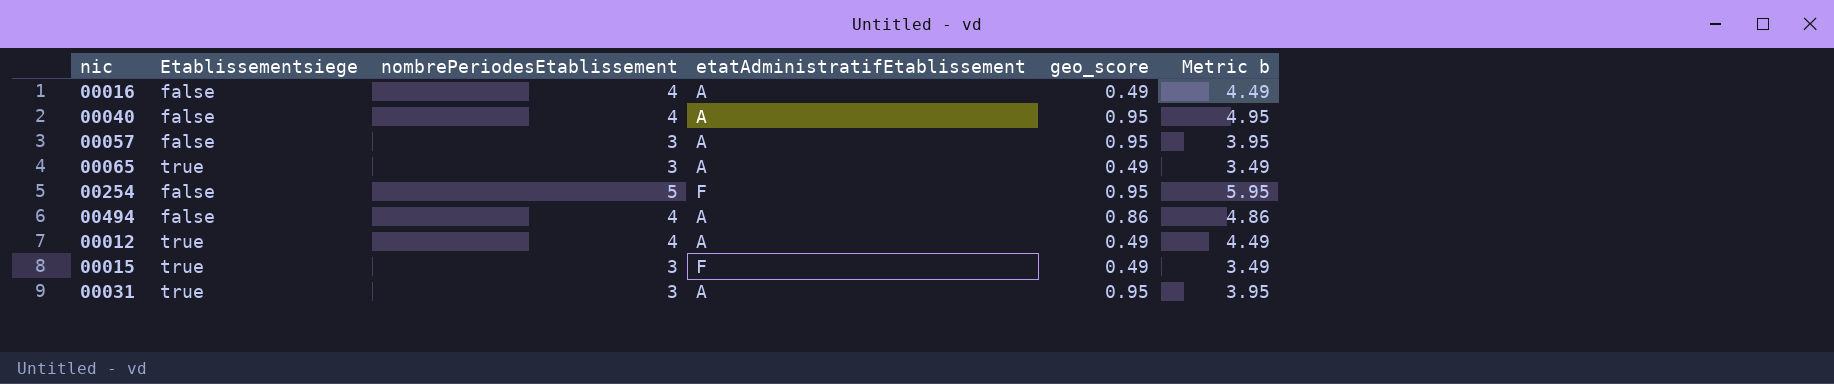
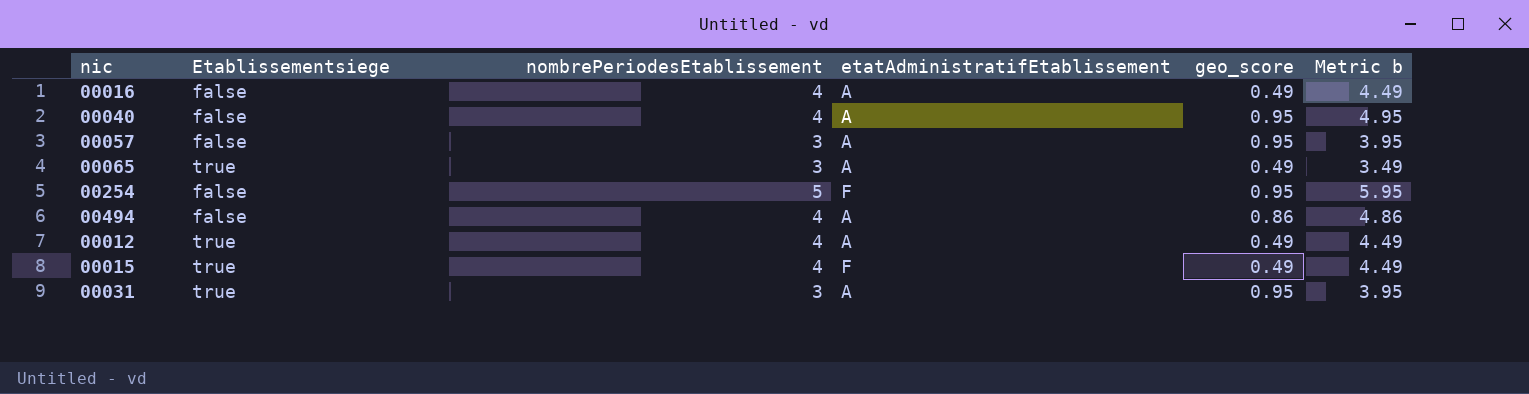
00015 | nombrePeriodesEtablissement: 3 -> 4
00015 | Metric b: 3.49 -> 4.49

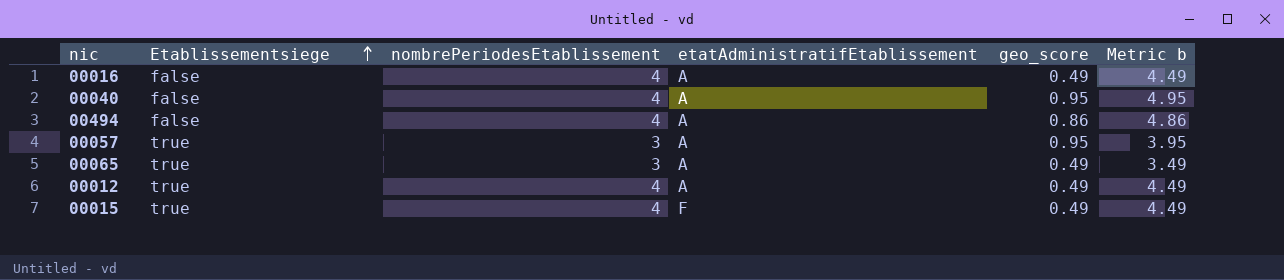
row order: none -> Etablissementsiege ascending
row 00254: false | 5 | F | 0.95 | 5.95 -> none
row 00031: true | 3 | A | 0.95 | 3.95 -> none
00057 | Etablissementsiege: false -> true

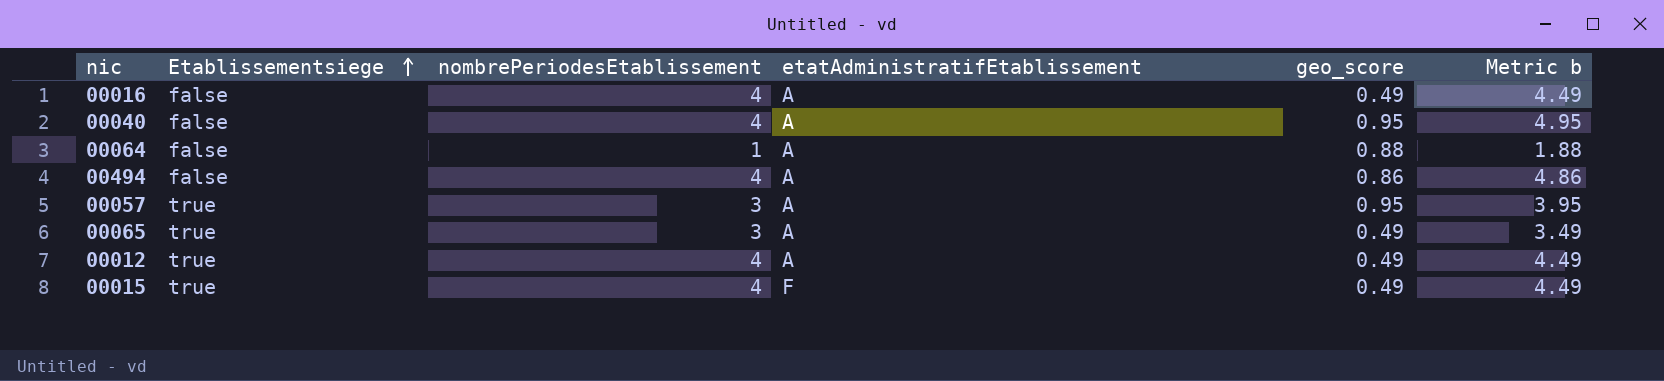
row 00064: none -> false | 1 | A | 0.88 | 1.88

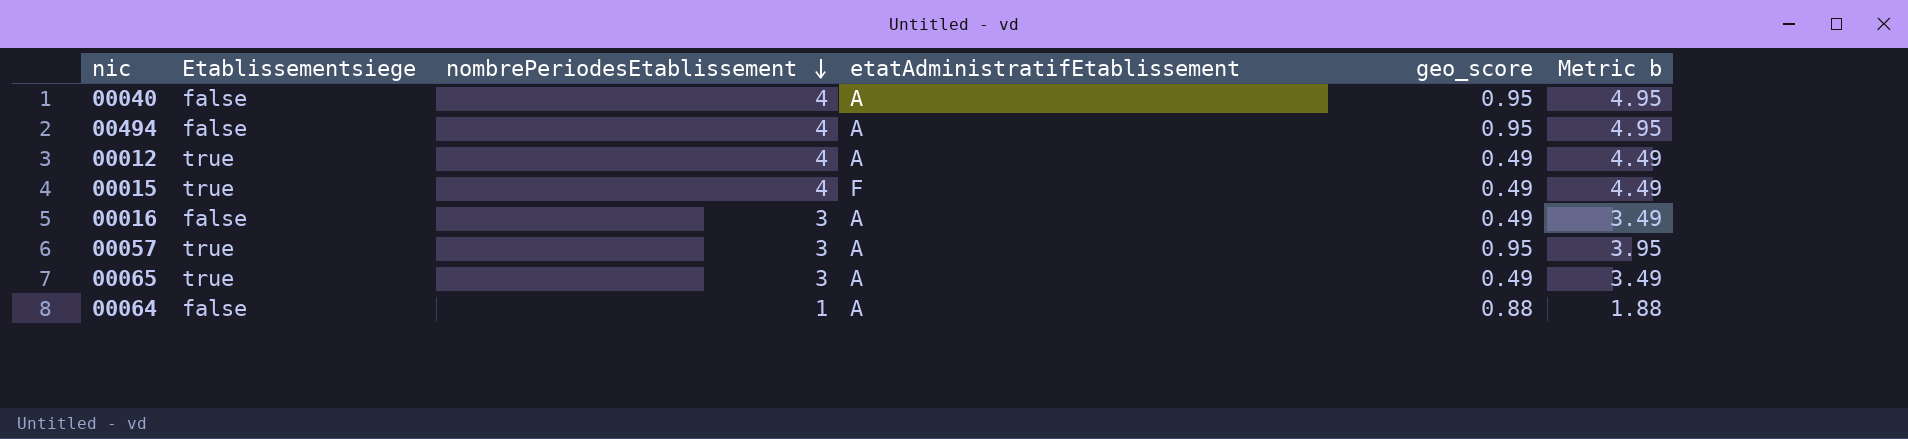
row order: Etablissementsiege ascending -> nombrePeriodesEtablissement descending
00494 | geo_score: 0.86 -> 0.95
00494 | Metric b: 4.86 -> 4.95
00016 | nombrePeriodesEtablissement: 4 -> 3
00016 | Metric b: 4.49 -> 3.49

